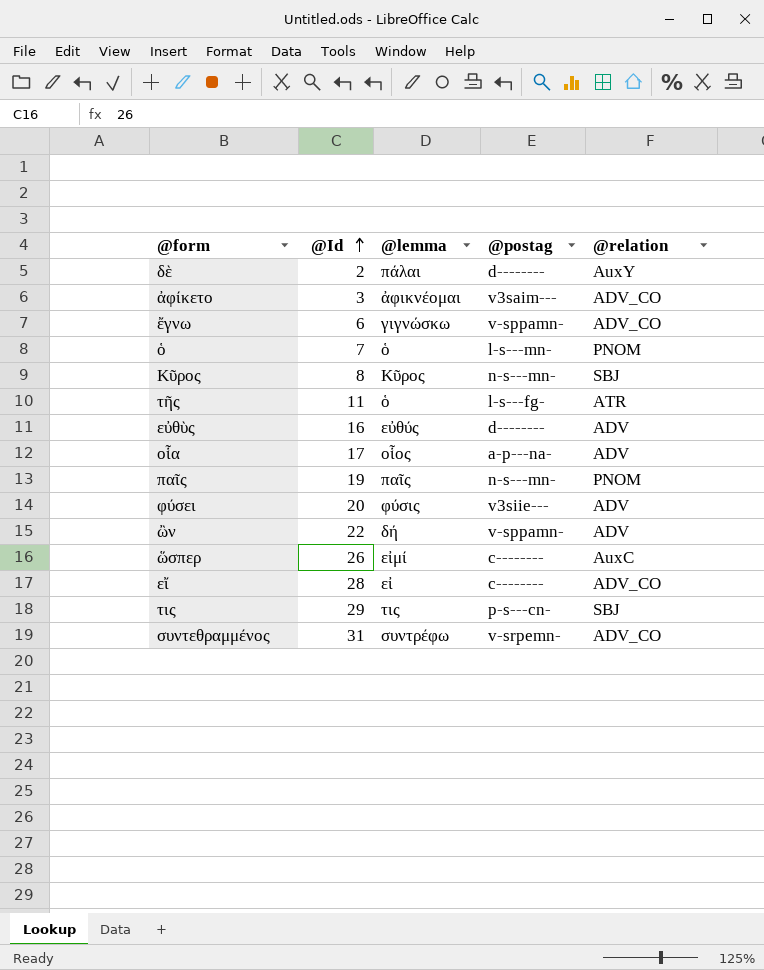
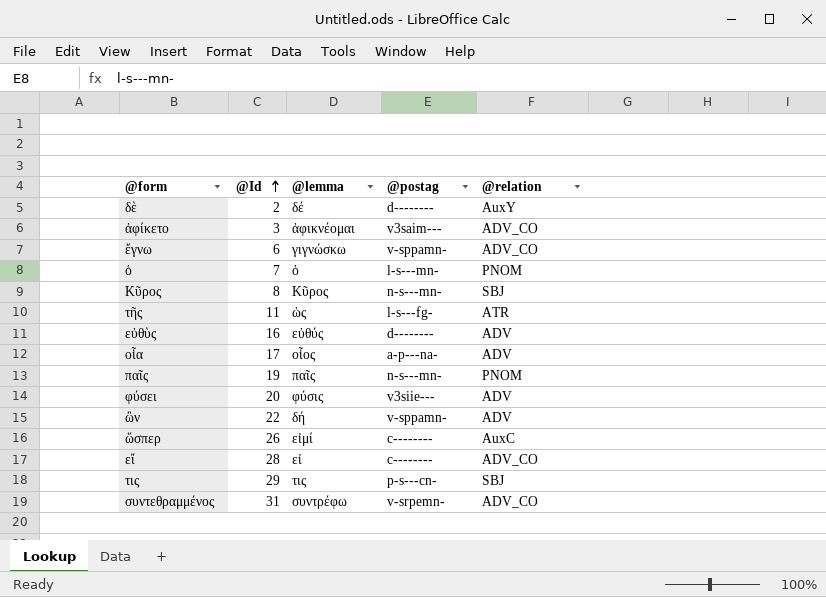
δὲ | @lemma: πάλαι -> δέ
τῆς | @lemma: ὁ -> ὡς

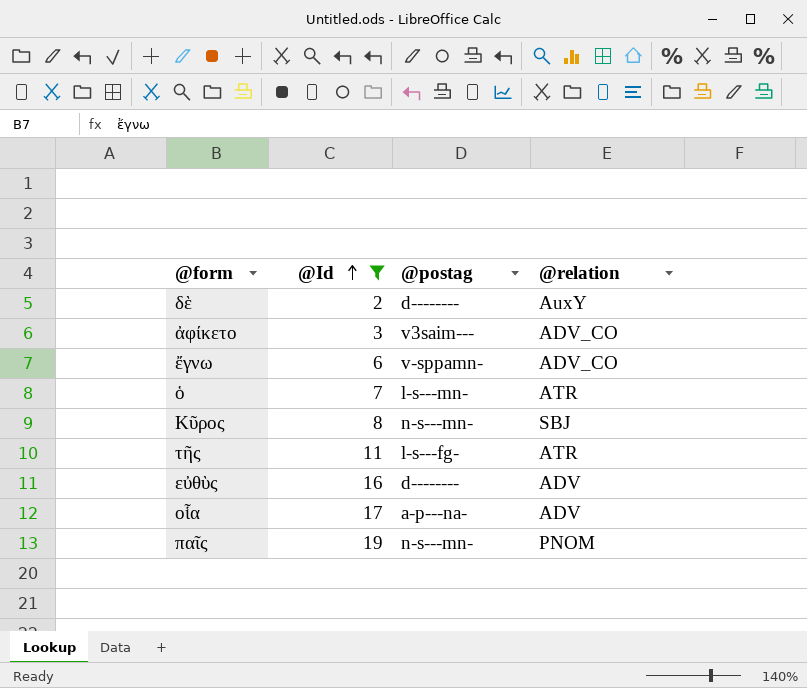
filter: none -> @Id <= 19
column @lemma | position: 3 -> none
ὁ | @relation: PNOM -> ATR

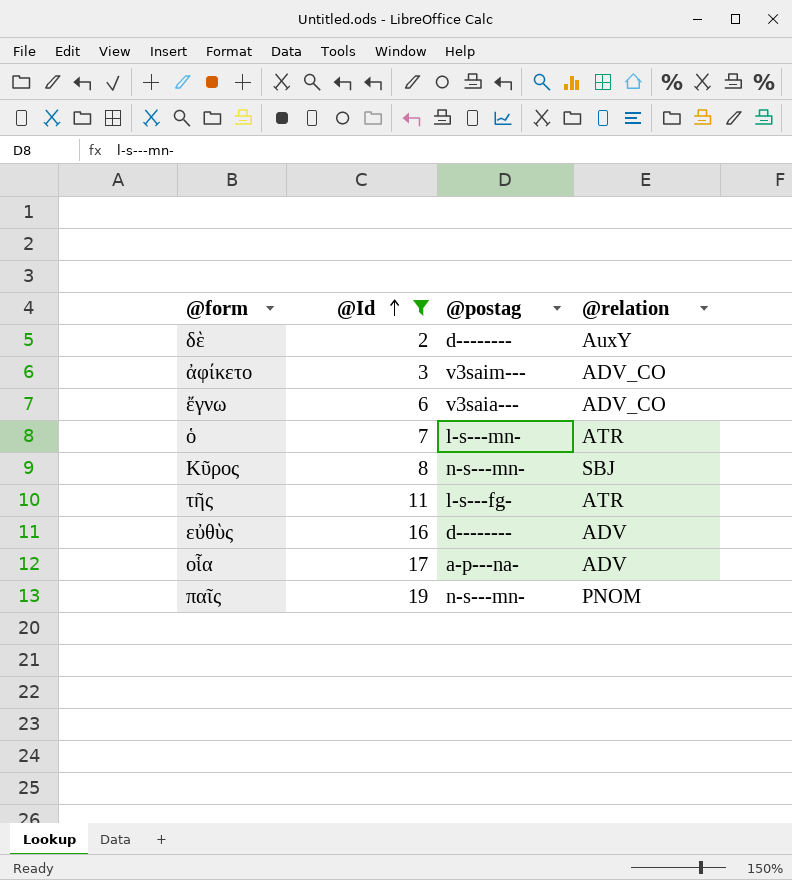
ἔγνω | @postag: v-sppamn- -> v3saia---

